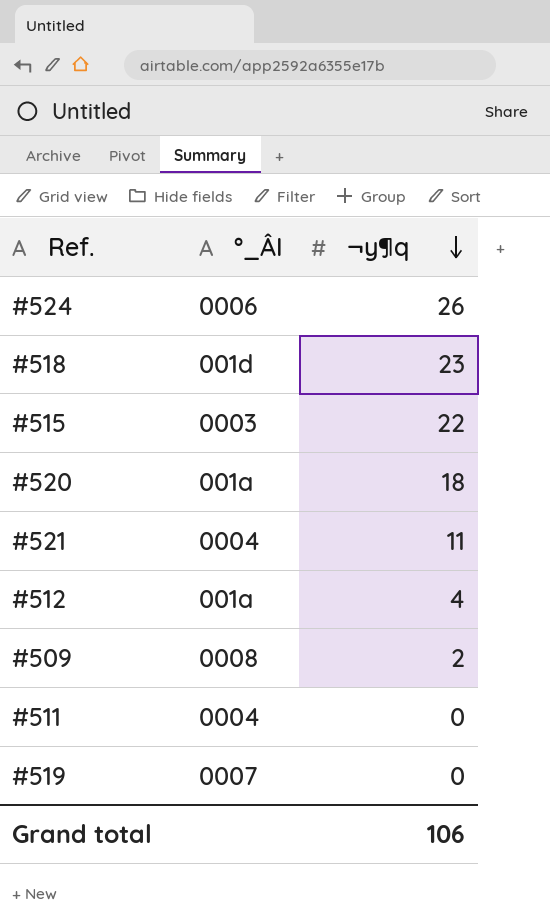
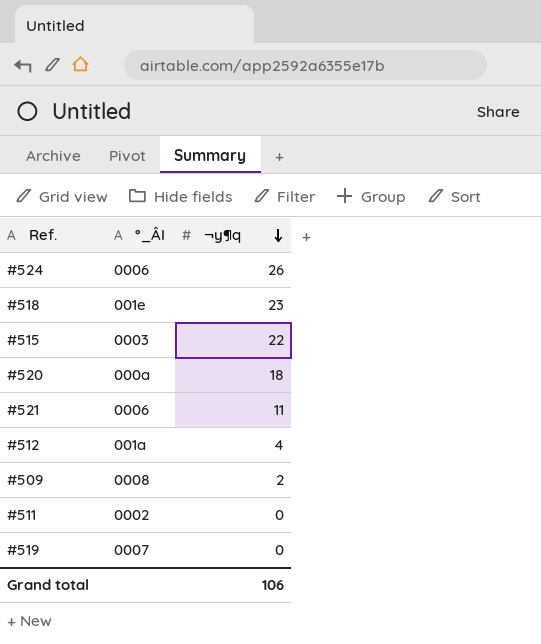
#518 | °_ÂI: 001d -> 001e
#520 | °_ÂI: 001a -> 000a
#521 | °_ÂI: 0004 -> 0006
#511 | °_ÂI: 0004 -> 0002

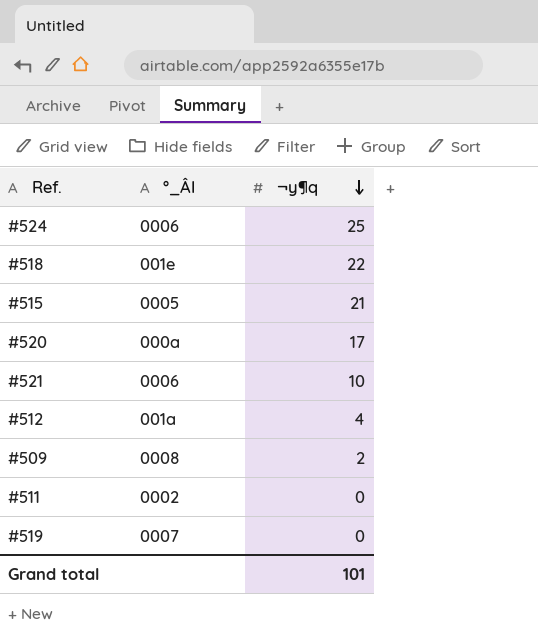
#524 | ¬y¶q: 26 -> 25
#518 | ¬y¶q: 23 -> 22
#515 | °_ÂI: 0003 -> 0005
#515 | ¬y¶q: 22 -> 21
#520 | ¬y¶q: 18 -> 17
#521 | ¬y¶q: 11 -> 10
Grand total | ¬y¶q: 106 -> 101

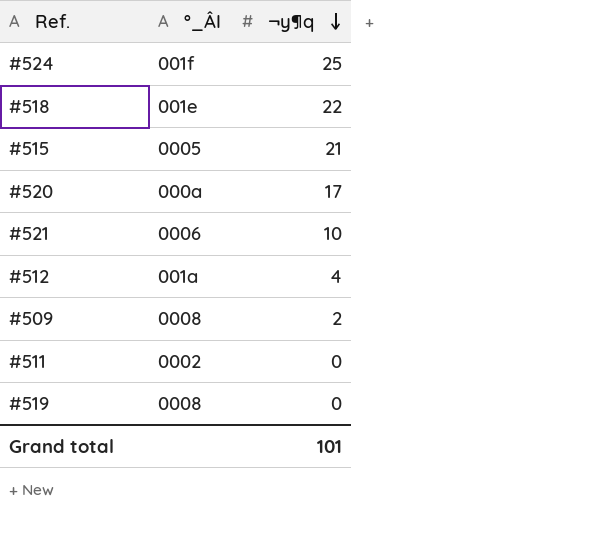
#524 | °_ÂI: 0006 -> 001f
#519 | °_ÂI: 0007 -> 0008

